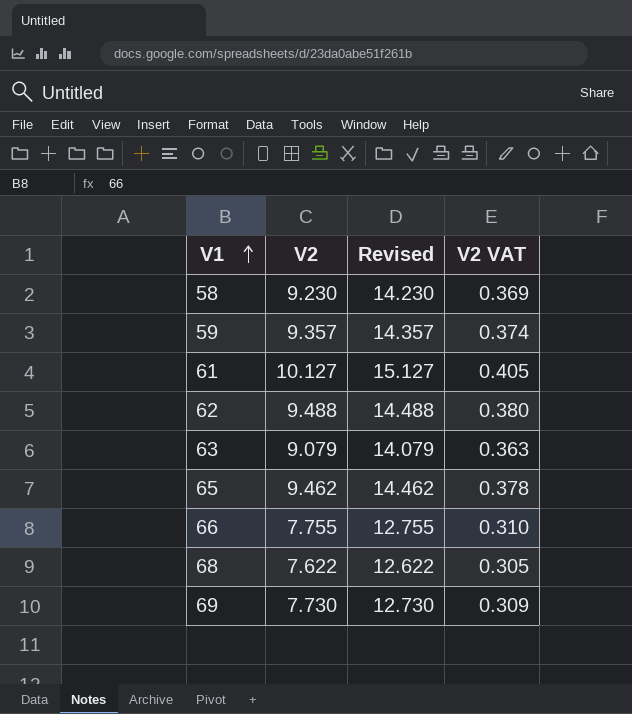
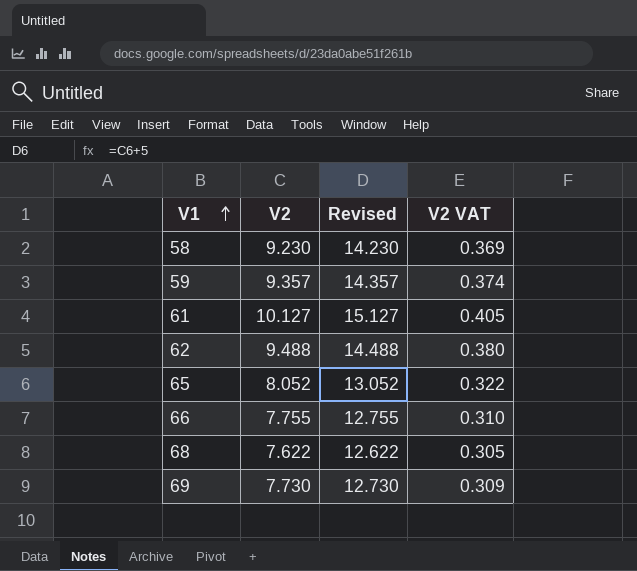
row 63: 9.079 | 14.079 | 0.363 -> none
65 | V2: 9.462 -> 8.052
65 | Revised: 14.462 -> 13.052
65 | V2 VAT: 0.378 -> 0.322

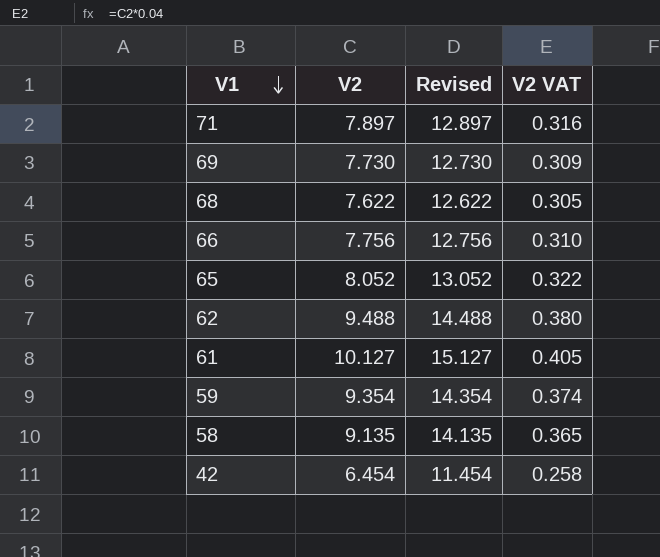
row order: V1 ascending -> V1 descending
row 71: none -> 7.897 | 12.897 | 0.316
66 | V2: 7.755 -> 7.756
66 | Revised: 12.755 -> 12.756
59 | V2: 9.357 -> 9.354
59 | Revised: 14.357 -> 14.354
58 | V2: 9.230 -> 9.135
58 | Revised: 14.230 -> 14.135
58 | V2 VAT: 0.369 -> 0.365
row 42: none -> 6.454 | 11.454 | 0.258

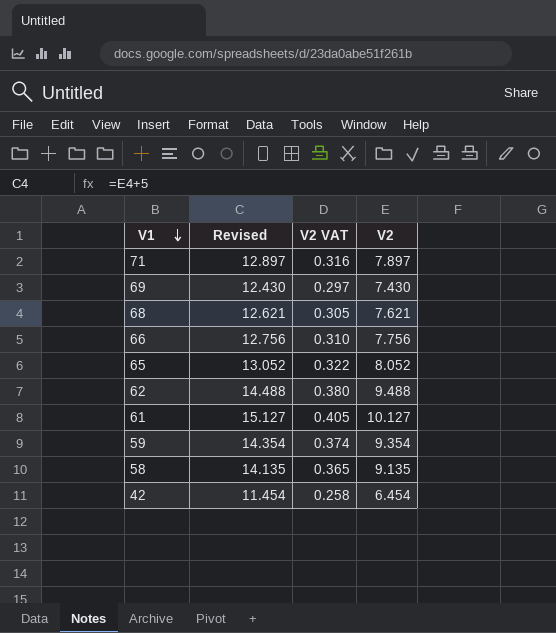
column V2 | position: 2 -> 4
69 | Revised: 12.730 -> 12.430
69 | V2 VAT: 0.309 -> 0.297
69 | V2: 7.730 -> 7.430
68 | Revised: 12.622 -> 12.621
68 | V2: 7.622 -> 7.621

